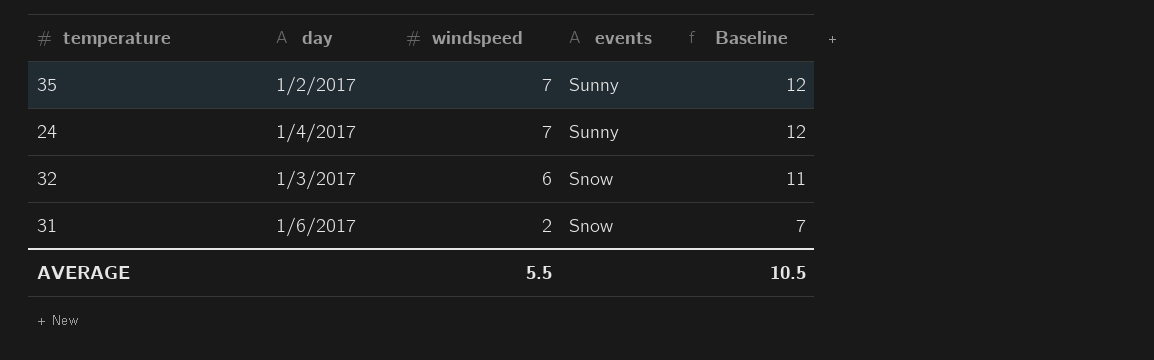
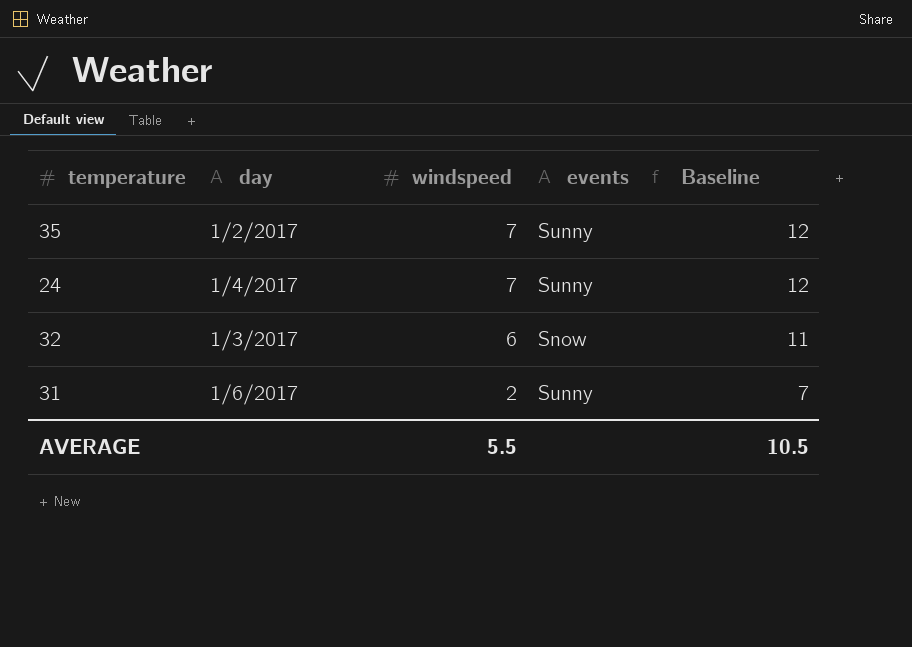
31 | events: Snow -> Sunny

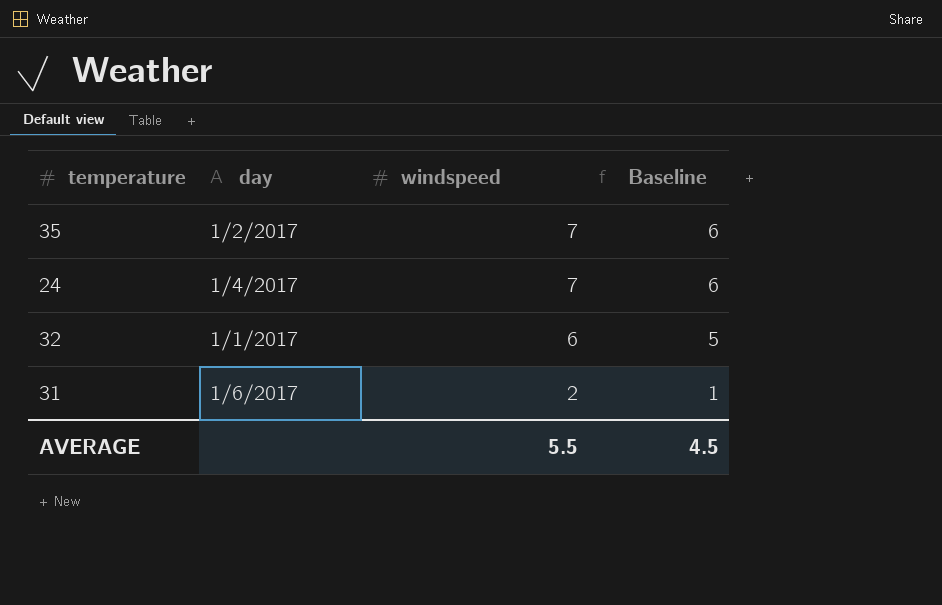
column events | position: 4 -> none
column Baseline | formula: [windspeed] + 5 -> [windspeed] - 1
32 | day: 1/3/2017 -> 1/1/2017
AVERAGE | Baseline: 10.5 -> 4.5

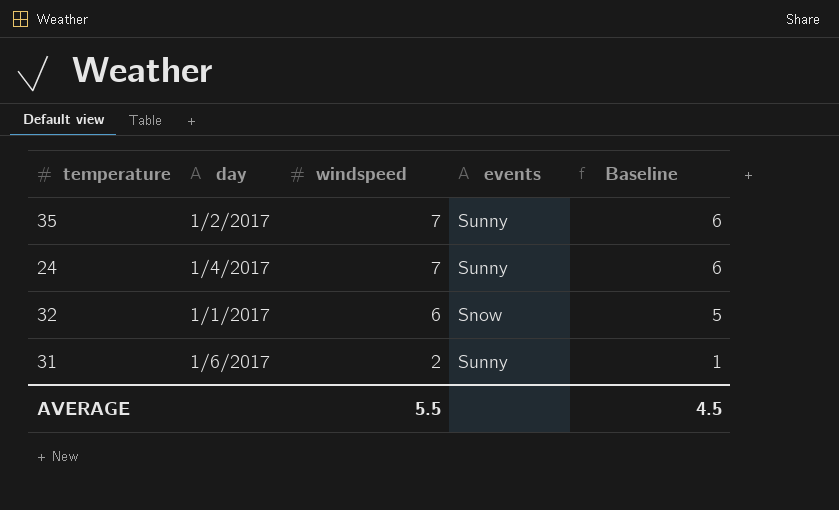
column events | position: none -> 4

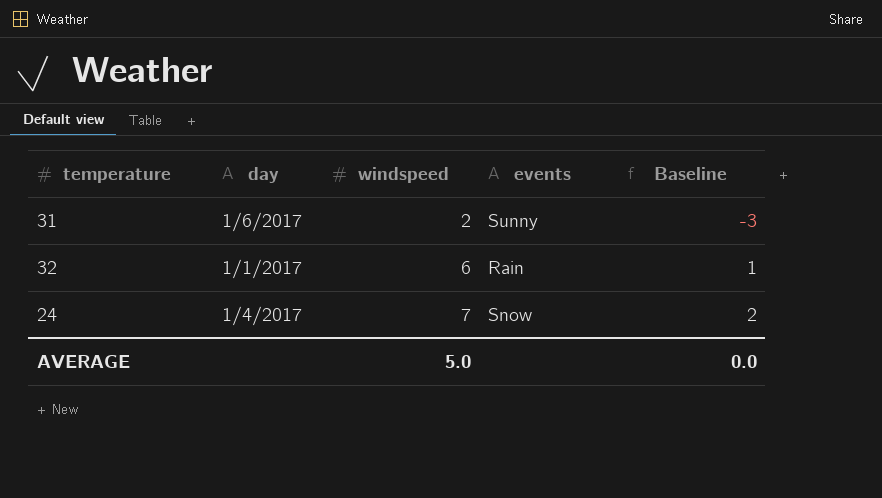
row order: windspeed descending -> windspeed ascending
column Baseline | formula: [windspeed] - 1 -> [windspeed] - 5
row 35: 1/2/2017 | 7 | Sunny | 6 -> none
32 | events: Snow -> Rain
24 | events: Sunny -> Snow
AVERAGE | windspeed: 5.5 -> 5.0
AVERAGE | Baseline: 4.5 -> 0.0

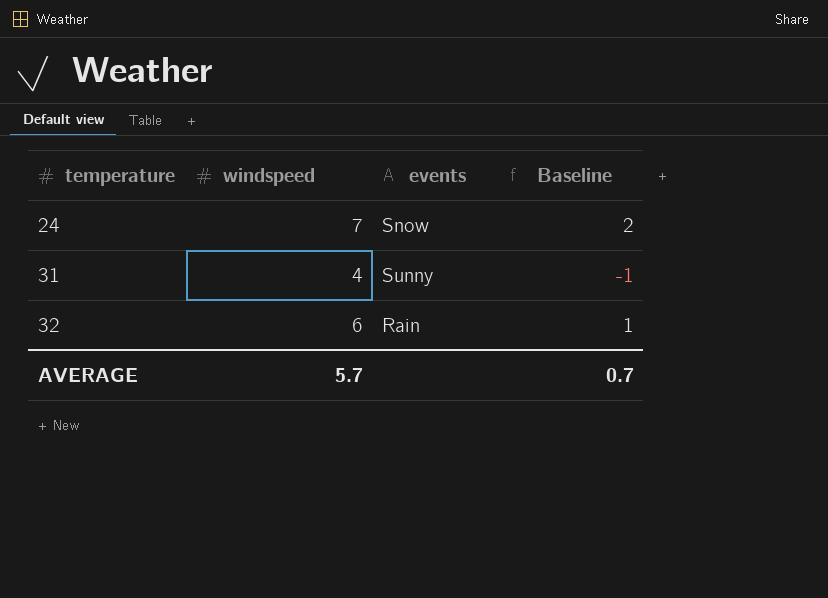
row order: windspeed ascending -> temperature ascending
column day | position: 2 -> none
31 | windspeed: 2 -> 4
31 | Baseline: -3 -> -1
AVERAGE | windspeed: 5.0 -> 5.7
AVERAGE | Baseline: 0.0 -> 0.7

